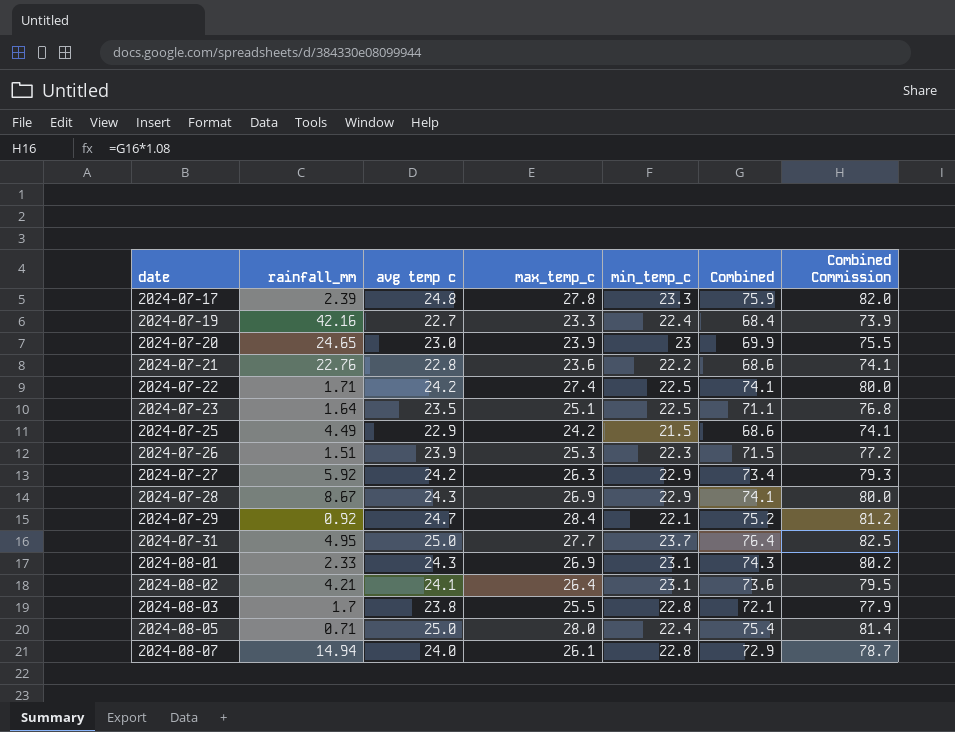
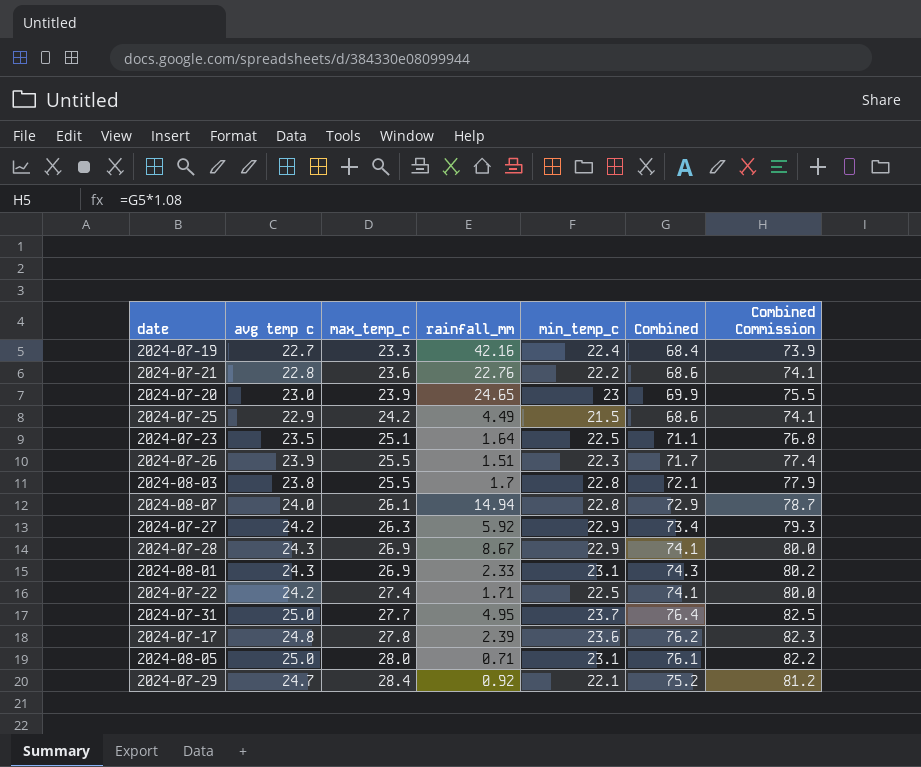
row order: date ascending -> max_temp_c ascending
column rainfall_mm | position: 2 -> 4
row 2024-08-02: 4.21 | 24.1 | 26.4 | 23.1 | 73.6 | 79.5 -> none
2024-07-26 | max_temp_c: 25.3 -> 25.5
2024-07-26 | Combined: 71.5 -> 71.7
2024-07-26 | Combined Commission: 77.2 -> 77.4
2024-07-17 | min_temp_c: 23.3 -> 23.6
2024-07-17 | Combined: 75.9 -> 76.2
2024-07-17 | Combined Commission: 82.0 -> 82.3
2024-08-05 | min_temp_c: 22.4 -> 23.1
2024-08-05 | Combined: 75.4 -> 76.1
2024-08-05 | Combined Commission: 81.4 -> 82.2

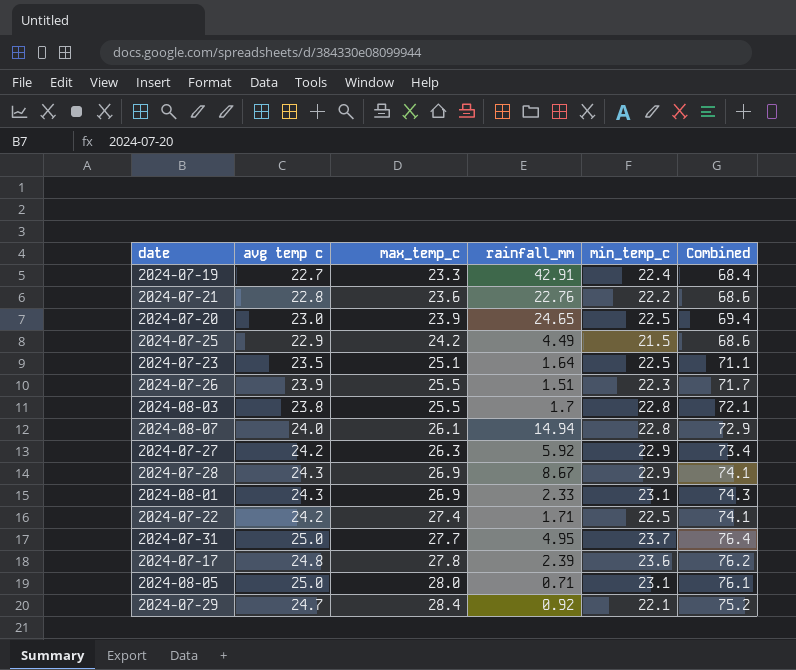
column Combined Commission | formula: [Combined] * 1.08 -> none
2024-07-19 | rainfall_mm: 42.16 -> 42.91
2024-07-20 | min_temp_c: 23 -> 22.5
2024-07-20 | Combined: 69.9 -> 69.4

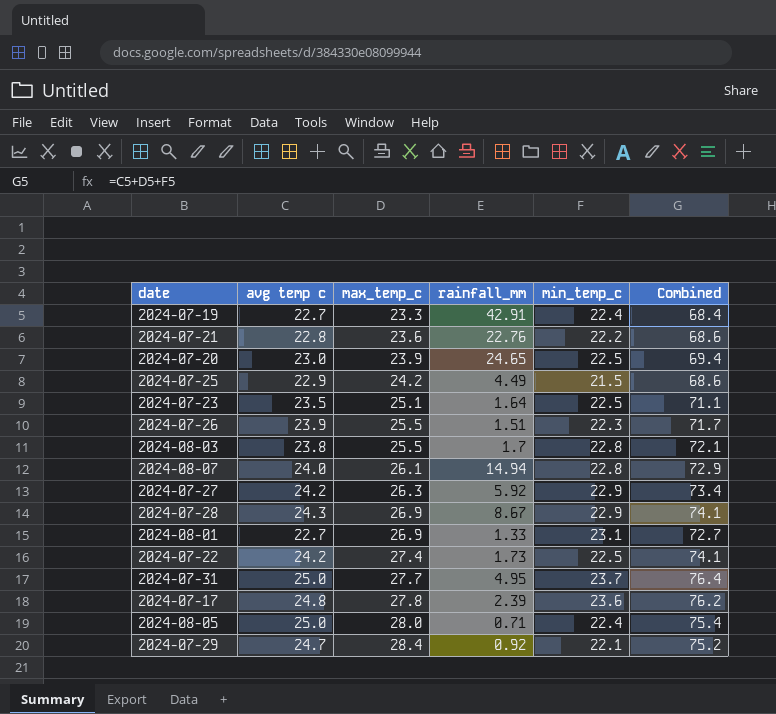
2024-08-01 | avg temp c: 24.3 -> 22.7
2024-08-01 | rainfall_mm: 2.33 -> 1.33
2024-08-01 | Combined: 74.3 -> 72.7
2024-07-22 | rainfall_mm: 1.71 -> 1.73
2024-08-05 | min_temp_c: 23.1 -> 22.4
2024-08-05 | Combined: 76.1 -> 75.4

